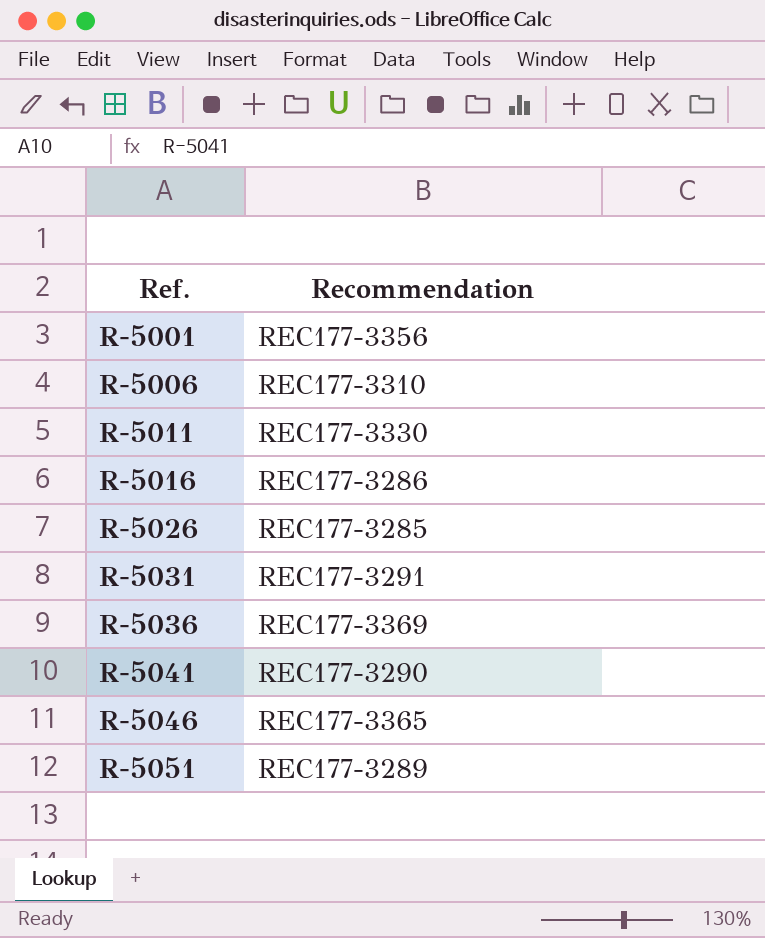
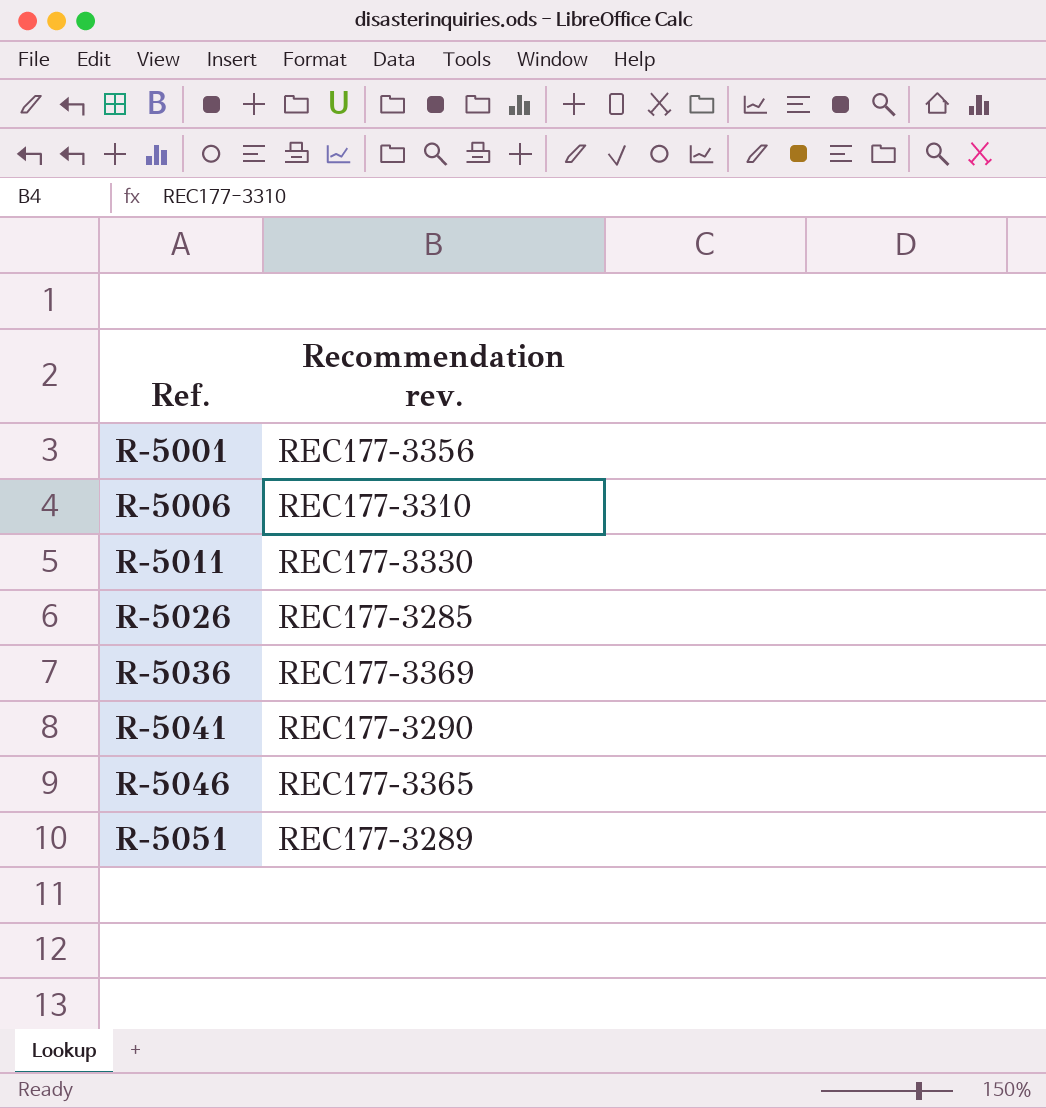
column name: Recommendation -> Recommendation rev.
row R-5016: REC177-3286 -> none
row R-5031: REC177-3291 -> none

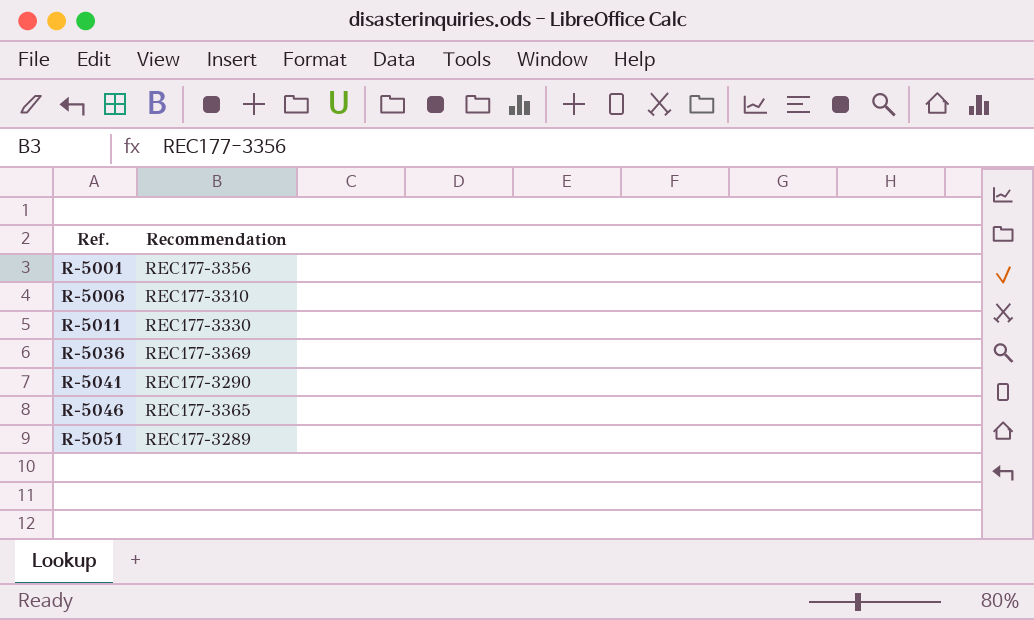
column name: Recommendation rev. -> Recommendation
row R-5026: REC177-3285 -> none

